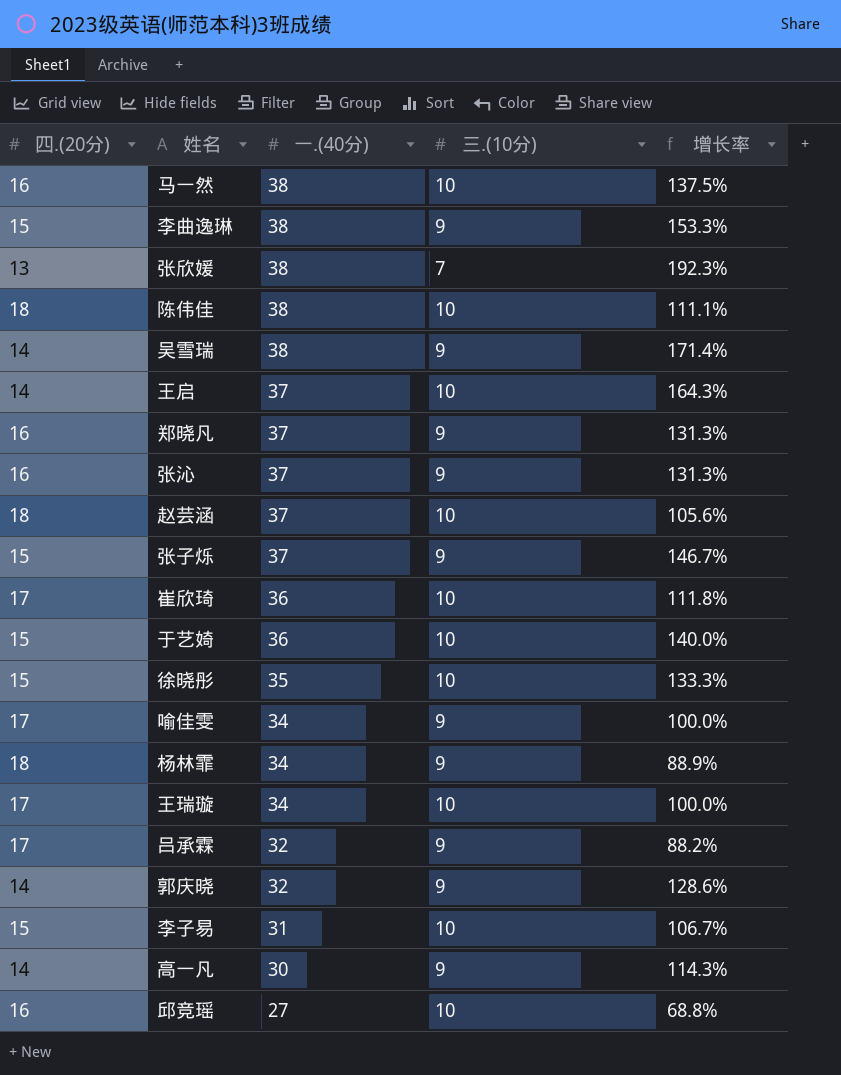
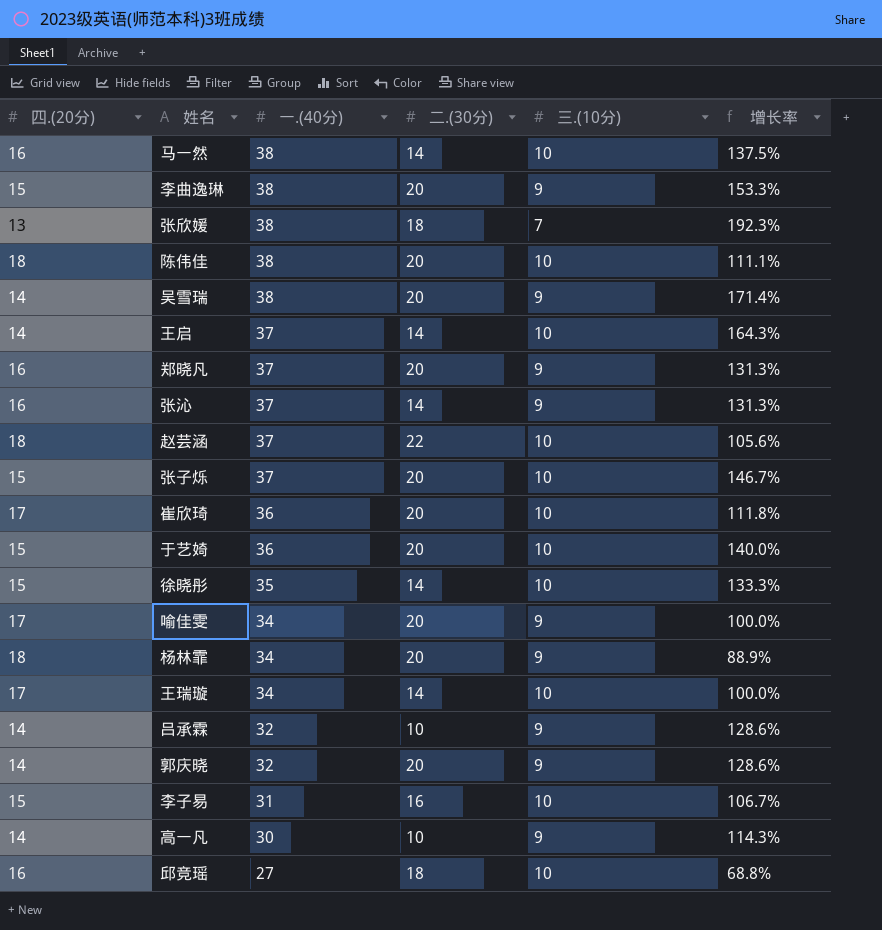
column 二.(30分) | position: none -> 4
张子烁 | 三.(10分): 9 -> 10
吕承霖 | 四.(20分): 17 -> 14
吕承霖 | 增长率: 88.2% -> 128.6%

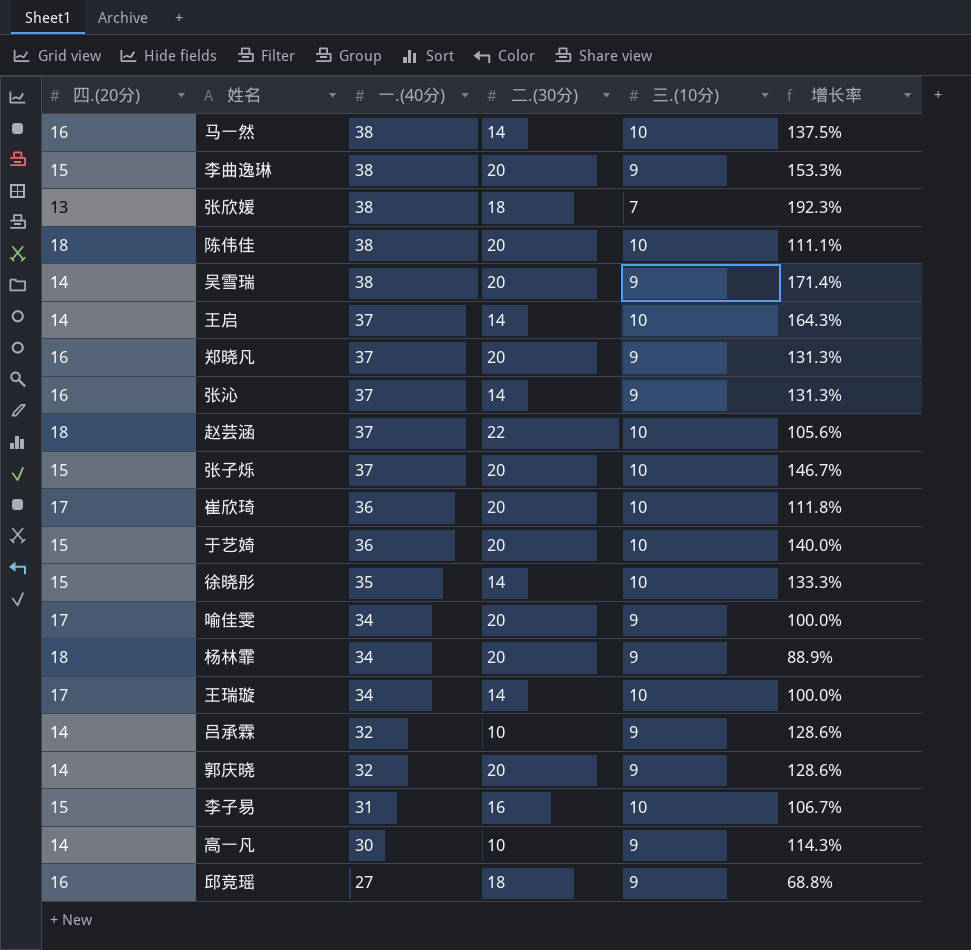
邱竞瑶 | 三.(10分): 10 -> 9

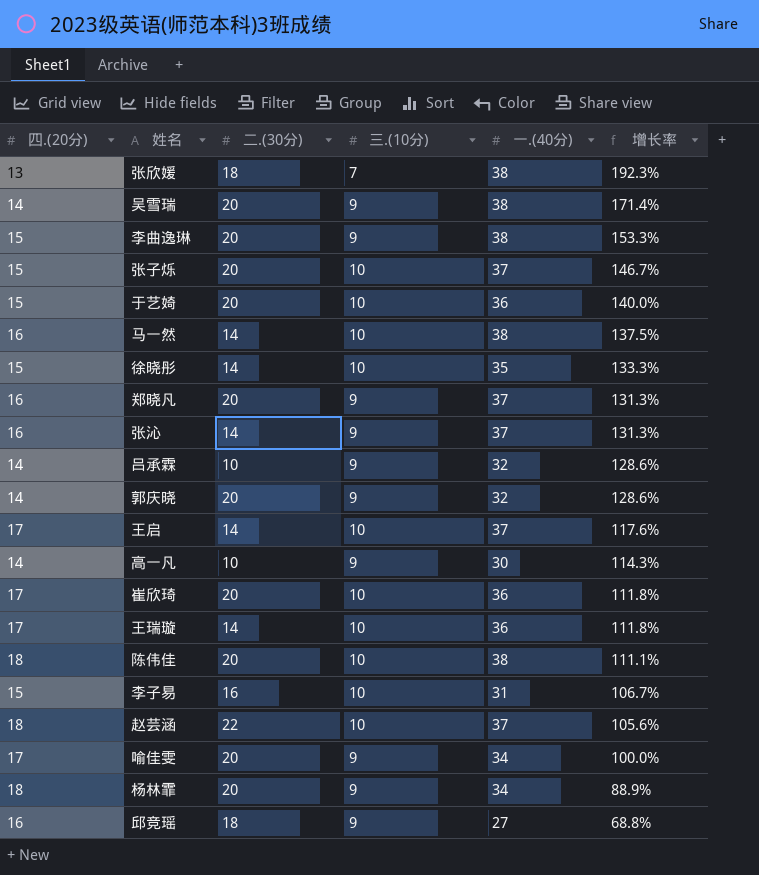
row order: 一.(40分) descending -> 增长率 descending
column 一.(40分) | position: 3 -> 5
王启 | 四.(20分): 14 -> 17
王启 | 增长率: 164.3% -> 117.6%
王瑞璇 | 一.(40分): 34 -> 36
王瑞璇 | 增长率: 100.0% -> 111.8%

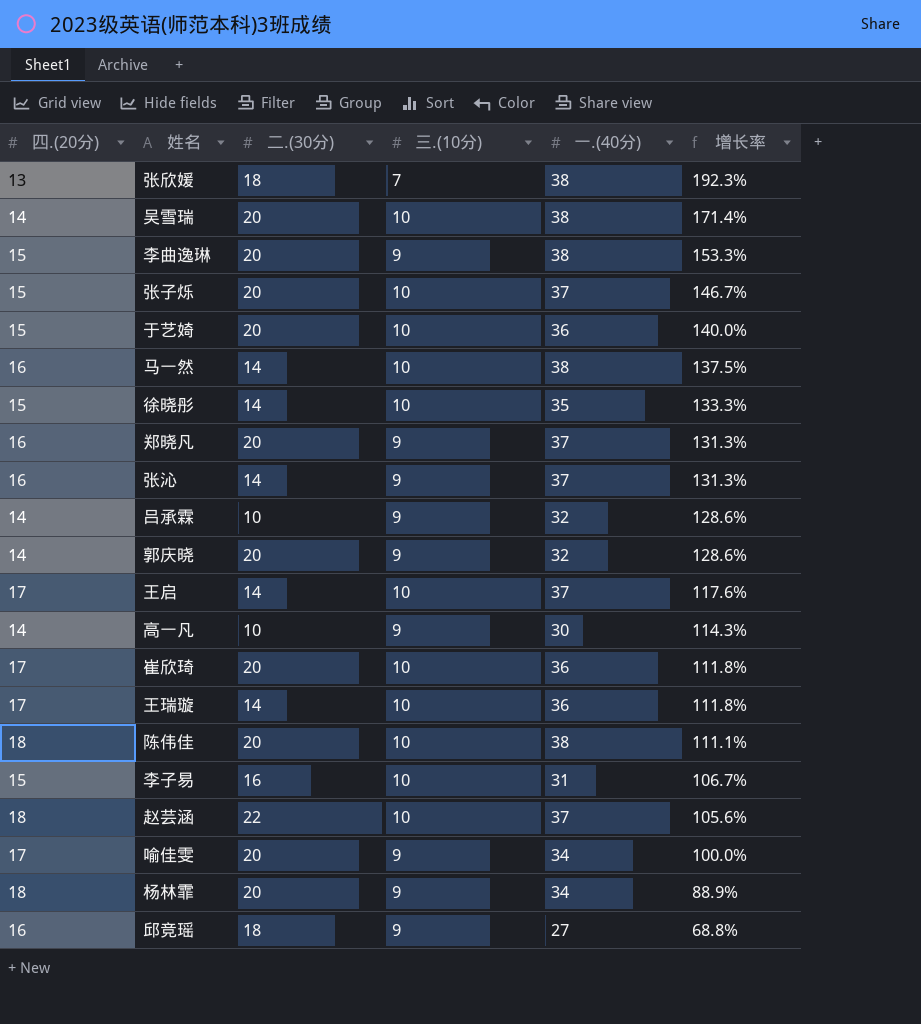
吴雪瑞 | 三.(10分): 9 -> 10

